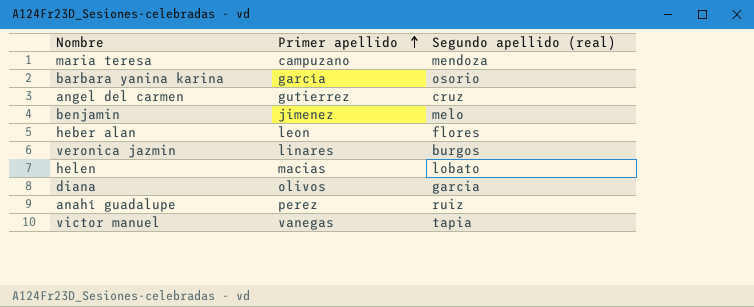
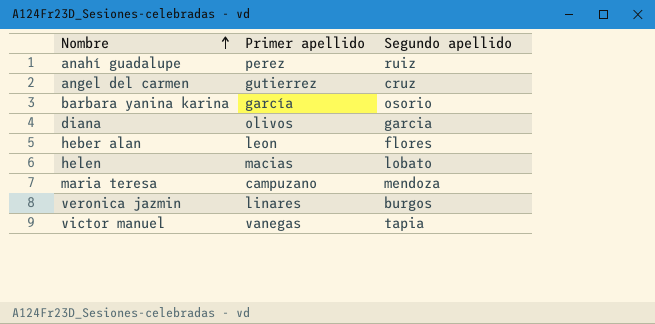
row order: Primer apellido ascending -> Nombre ascending
column name: Segundo apellido (real) -> Segundo apellido
row benjamin: jimenez | melo -> none

